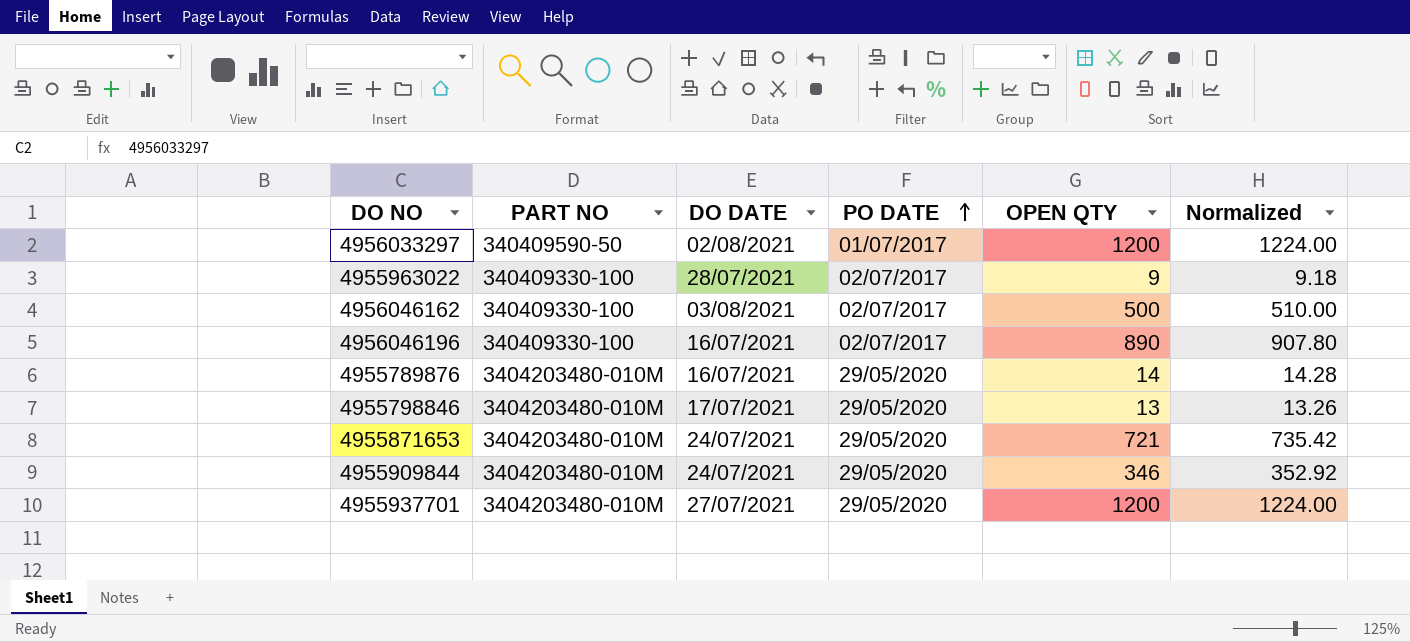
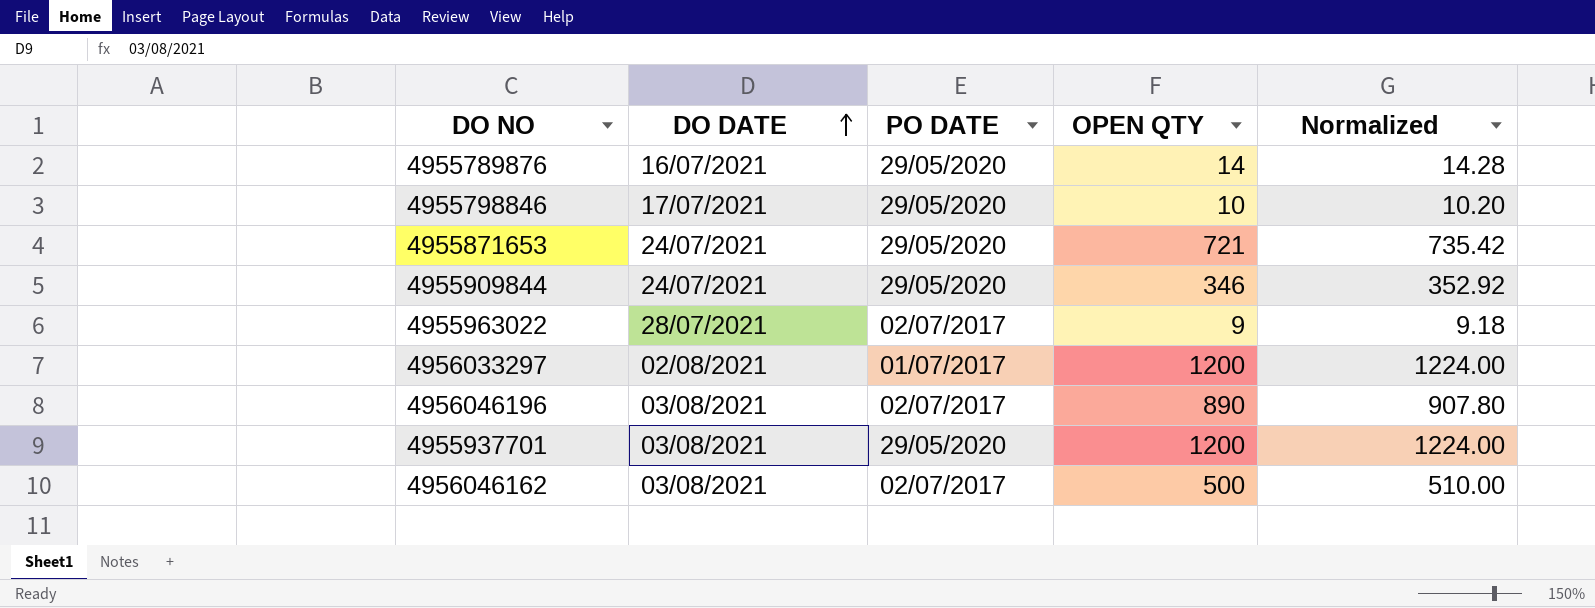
row order: PO DATE ascending -> DO DATE ascending
column PART NO | position: 2 -> none
4955798846 | OPEN QTY: 13 -> 10
4955798846 | Normalized: 13.26 -> 10.20
4956046196 | DO DATE: 16/07/2021 -> 03/08/2021
4955937701 | DO DATE: 27/07/2021 -> 03/08/2021

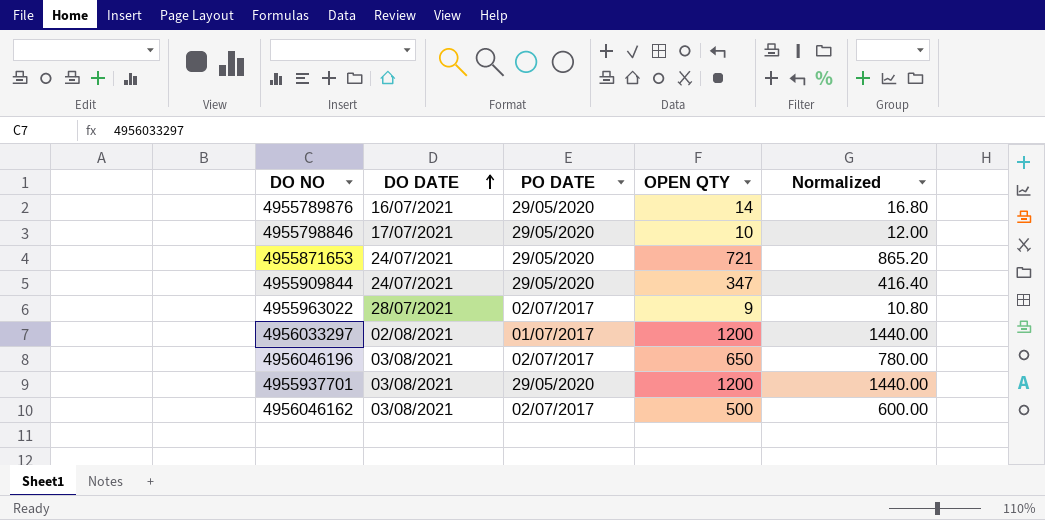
column Normalized | formula: [OPEN QTY] * 1.02 -> [OPEN QTY] * 1.2
4955909844 | OPEN QTY: 346 -> 347
4956046196 | OPEN QTY: 890 -> 650

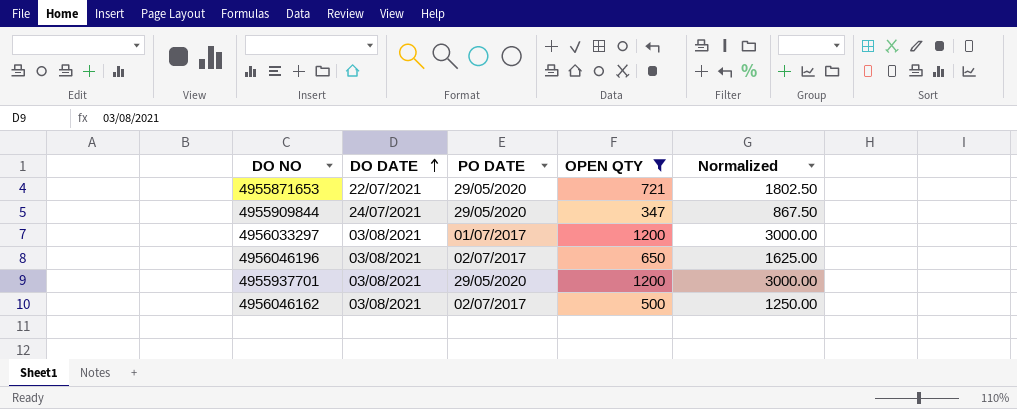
filter: none -> OPEN QTY >= 347
column Normalized | formula: [OPEN QTY] * 1.2 -> [OPEN QTY] * 2.5
4955871653 | DO DATE: 24/07/2021 -> 22/07/2021
4956033297 | DO DATE: 02/08/2021 -> 03/08/2021

